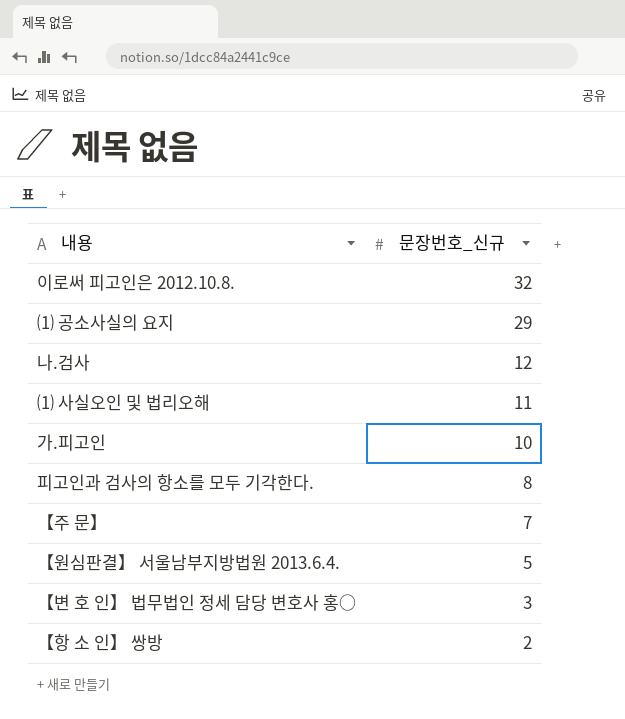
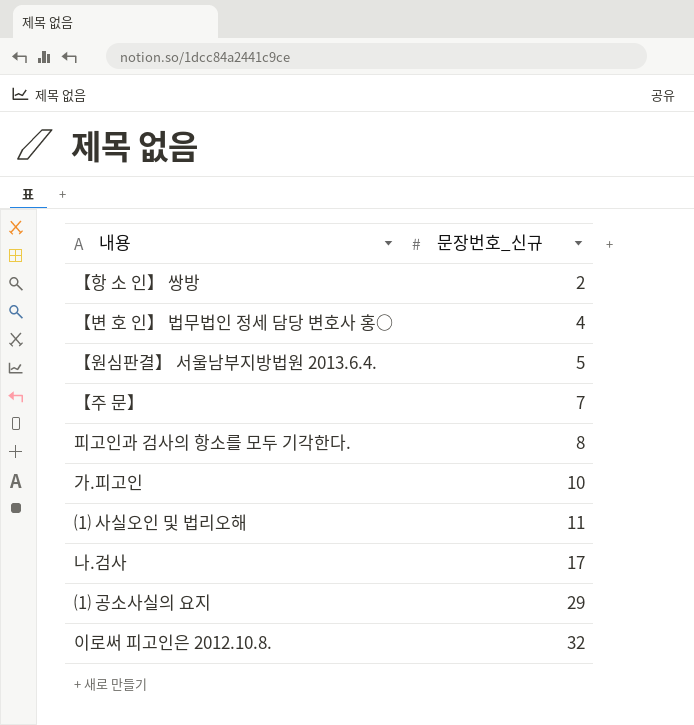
row order: 문장번호_신규 descending -> 문장번호_신규 ascending
【변 호 인】 법무법인 정세 담당 변호사 홍○ | 문장번호_신규: 3 -> 4
나.검사 | 문장번호_신규: 12 -> 17

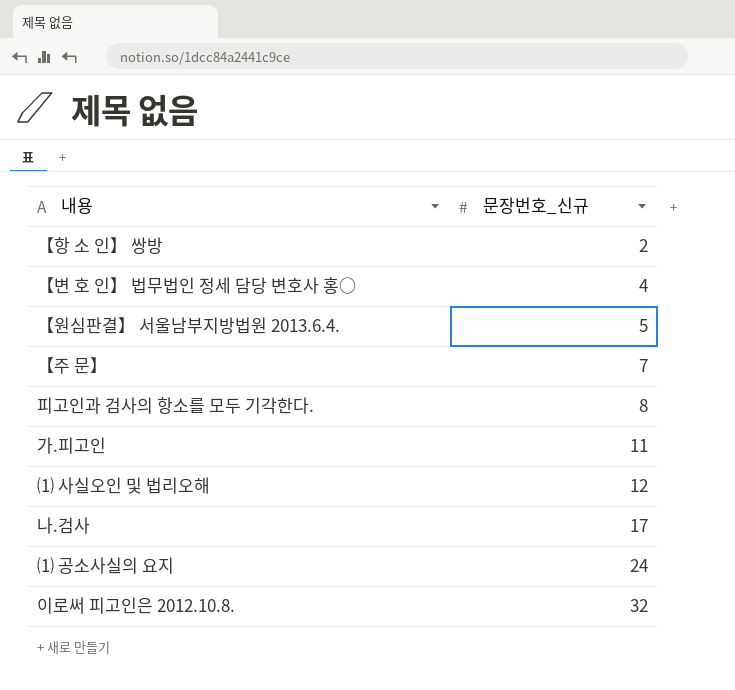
가.피고인 | 문장번호_신규: 10 -> 11
⑴ 사실오인 및 법리오해 | 문장번호_신규: 11 -> 12
⑴ 공소사실의 요지 | 문장번호_신규: 29 -> 24

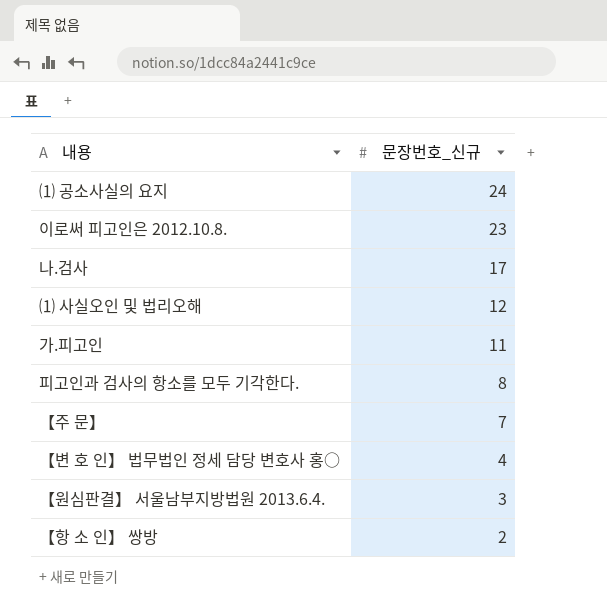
row order: 문장번호_신규 ascending -> 문장번호_신규 descending
이로써 피고인은 2012.10.8. | 문장번호_신규: 32 -> 23
【원심판결】 서울남부지방법원 2013.6.4. | 문장번호_신규: 5 -> 3

